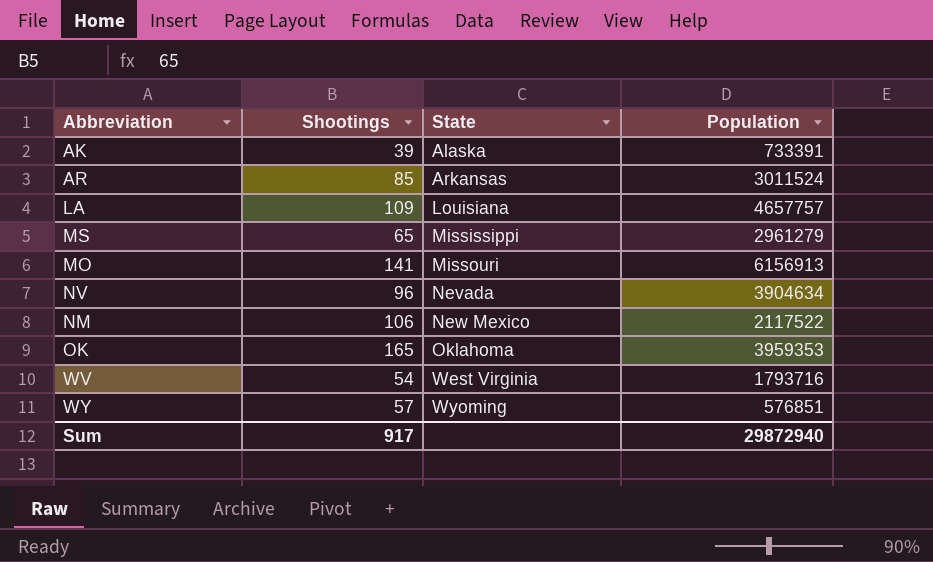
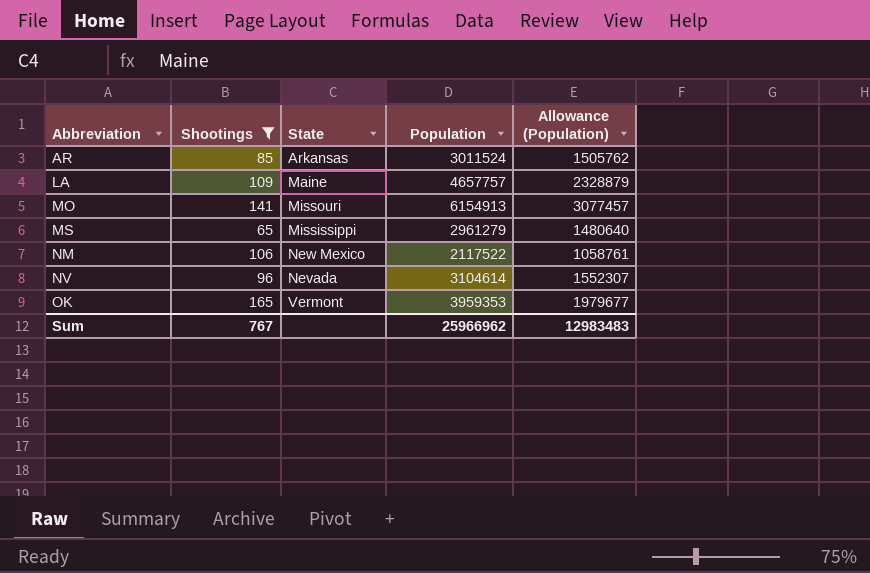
filter: none -> Shootings >= 65
row order: State ascending -> Abbreviation ascending
column Allowance (Population) | formula: none -> [Population] * 0.5
LA | State: Louisiana -> Maine
MO | Population: 6156913 -> 6154913
NV | Population: 3904634 -> 3104614
OK | State: Oklahoma -> Vermont
Sum | Shootings: 917 -> 767
Sum | Population: 29872940 -> 25966962

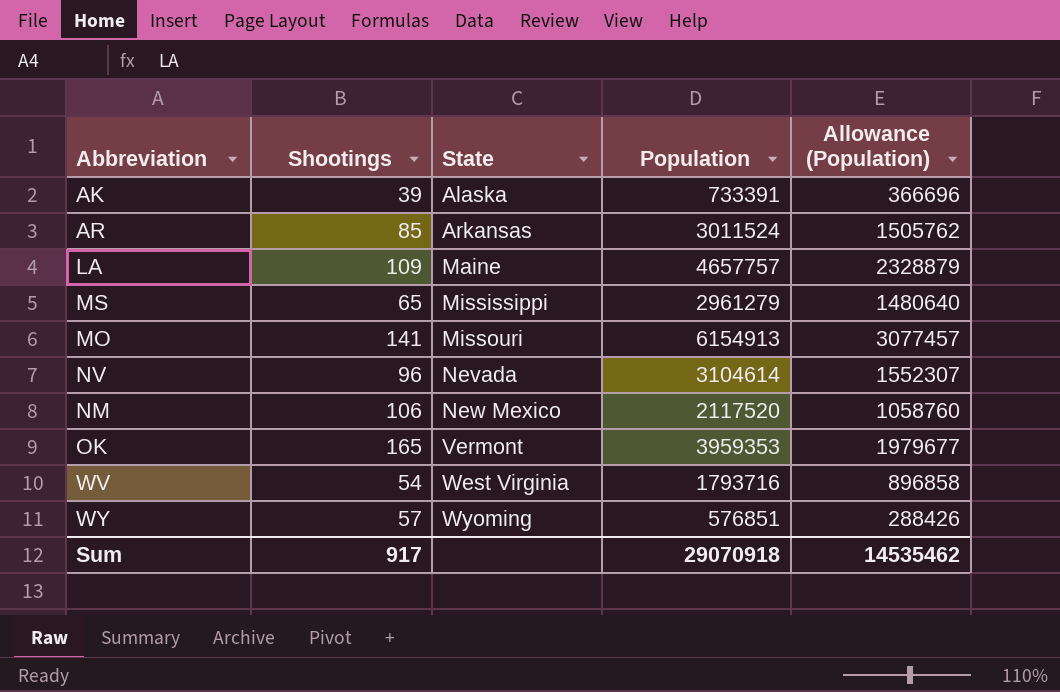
filter: Shootings >= 65 -> none
row order: Abbreviation ascending -> State ascending
NM | Population: 2117522 -> 2117520
NM | Allowance (Population): 1058761 -> 1058760
Sum | Shootings: 767 -> 917
Sum | Population: 25966962 -> 29070918
Sum | Allowance (Population): 12983483 -> 14535462

